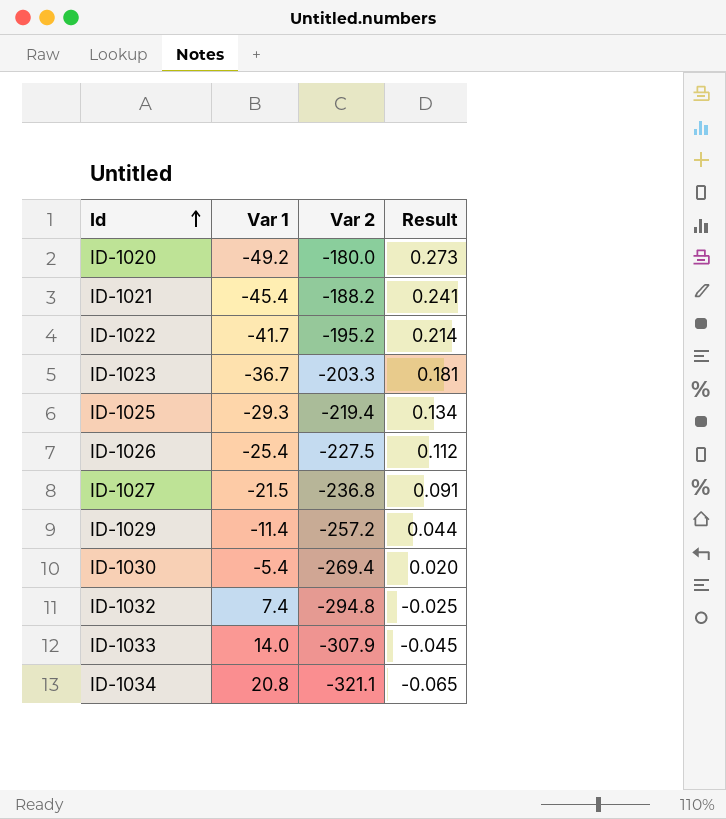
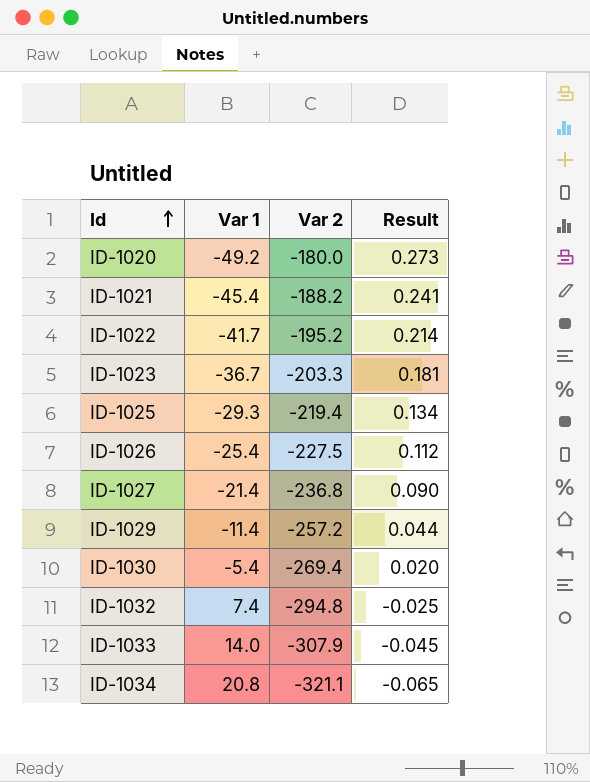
ID-1027 | Var 1: -21.5 -> -21.4
ID-1027 | Result: 0.091 -> 0.090

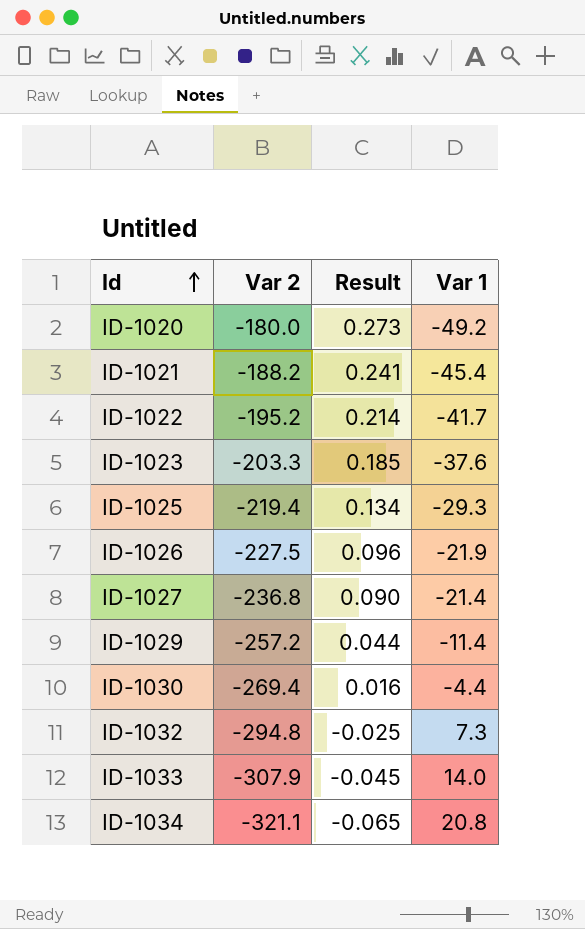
column Var 1 | position: 2 -> 4
ID-1023 | Result: 0.181 -> 0.185
ID-1023 | Var 1: -36.7 -> -37.6
ID-1026 | Result: 0.112 -> 0.096
ID-1026 | Var 1: -25.4 -> -21.9
ID-1030 | Result: 0.020 -> 0.016
ID-1030 | Var 1: -5.4 -> -4.4
ID-1032 | Var 1: 7.4 -> 7.3

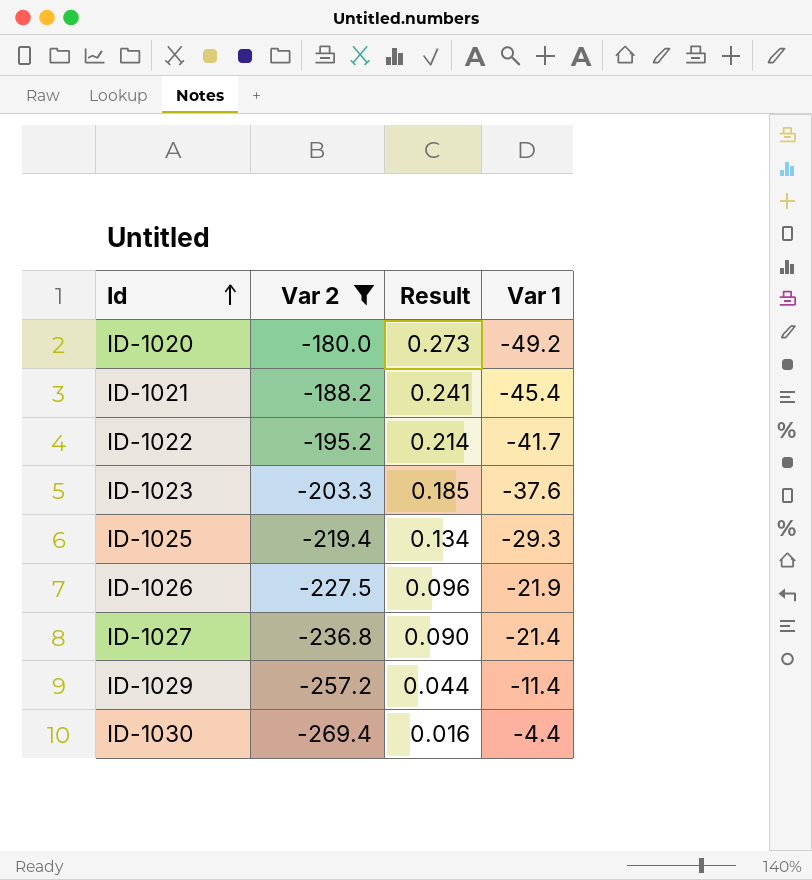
filter: none -> Var 2 >= -269.4

